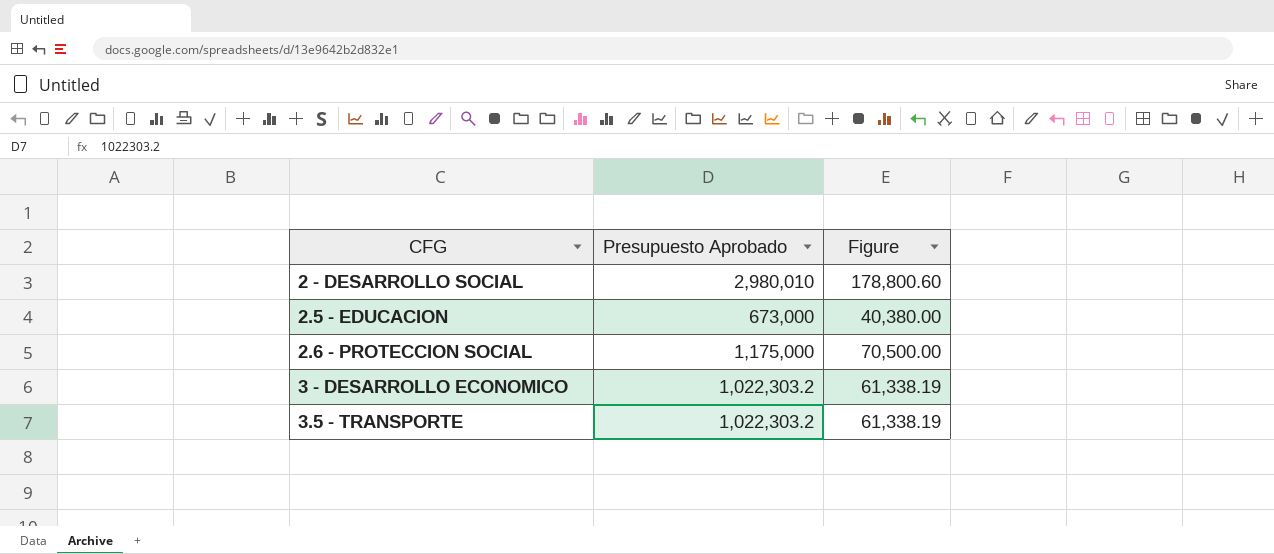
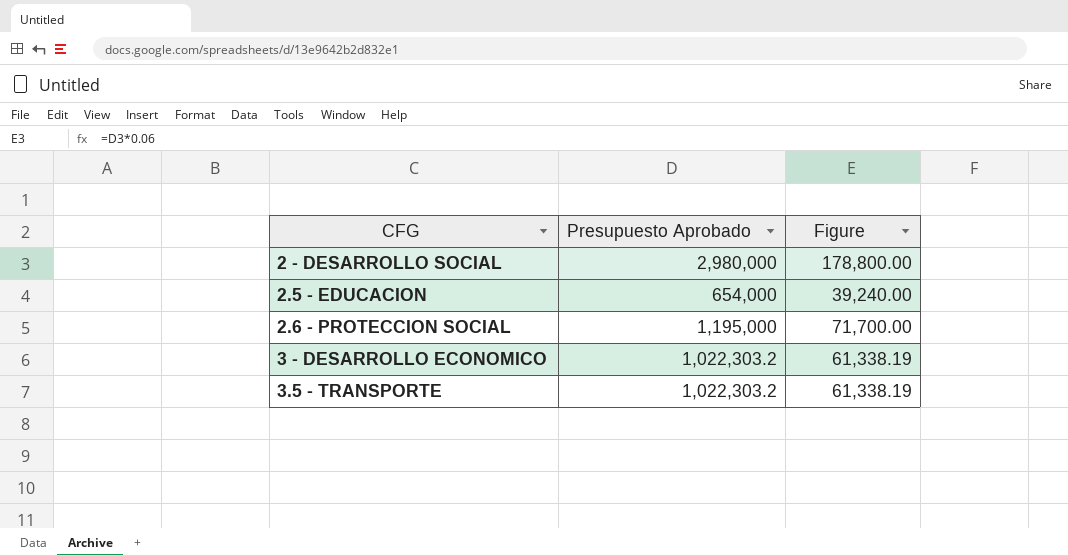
2 - DESARROLLO SOCIAL | Presupuesto Aprobado: 2,980,010 -> 2,980,000
2 - DESARROLLO SOCIAL | Figure: 178,800.60 -> 178,800.00
2.5 - EDUCACION | Presupuesto Aprobado: 673,000 -> 654,000
2.5 - EDUCACION | Figure: 40,380.00 -> 39,240.00
2.6 - PROTECCION SOCIAL | Presupuesto Aprobado: 1,175,000 -> 1,195,000
2.6 - PROTECCION SOCIAL | Figure: 70,500.00 -> 71,700.00

